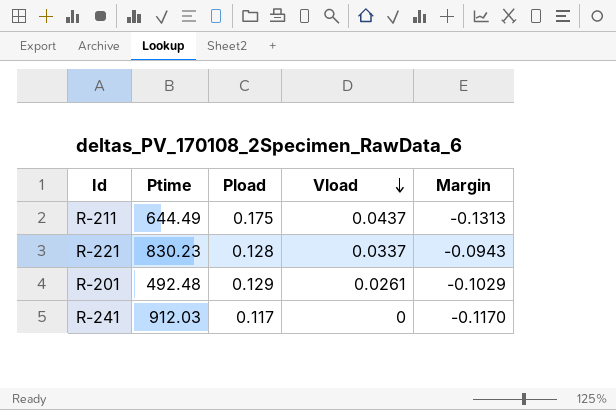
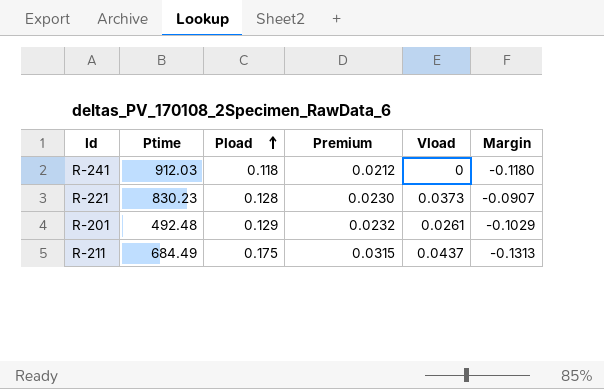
row order: Vload descending -> Pload ascending
column Premium | formula: none -> [Pload] * 0.18
R-241 | Pload: 0.117 -> 0.118
R-241 | Margin: -0.1170 -> -0.1180
R-221 | Vload: 0.0337 -> 0.0373
R-221 | Margin: -0.0943 -> -0.0907
R-211 | Ptime: 644.49 -> 684.49

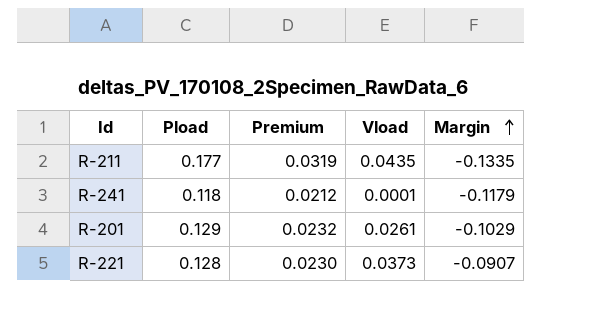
row order: Pload ascending -> Margin ascending
column Ptime | position: 2 -> none
R-211 | Pload: 0.175 -> 0.177
R-211 | Premium: 0.0315 -> 0.0319
R-211 | Vload: 0.0437 -> 0.0435
R-211 | Margin: -0.1313 -> -0.1335
R-241 | Vload: 0 -> 0.0001
R-241 | Margin: -0.1180 -> -0.1179

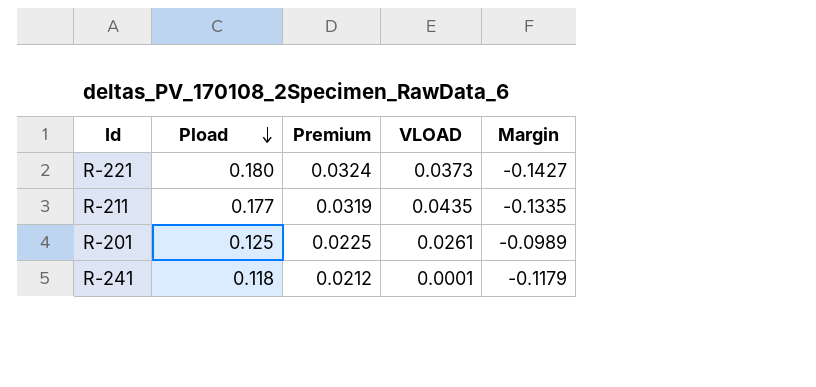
row order: Margin ascending -> Pload descending
column name: Vload -> VLOAD
R-221 | Pload: 0.128 -> 0.180
R-221 | Premium: 0.0230 -> 0.0324
R-221 | Margin: -0.0907 -> -0.1427
R-201 | Pload: 0.129 -> 0.125
R-201 | Premium: 0.0232 -> 0.0225
R-201 | Margin: -0.1029 -> -0.0989

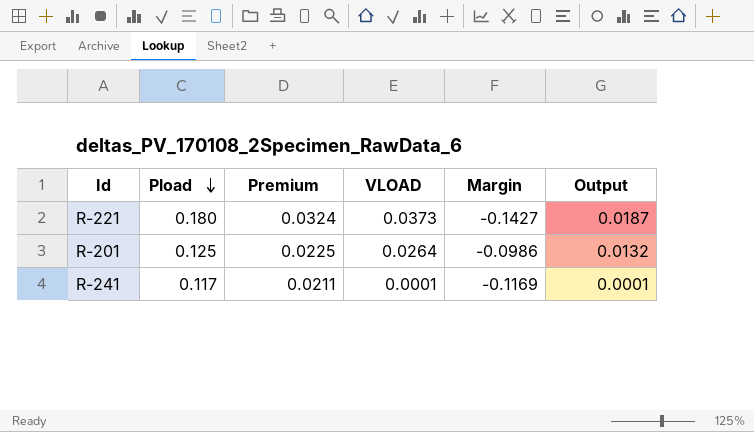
column Output | formula: none -> [VLOAD] * 0.5
row R-211: 0.177 | 0.0319 | 0.0435 | -0.1335 -> none
R-201 | VLOAD: 0.0261 -> 0.0264
R-201 | Margin: -0.0989 -> -0.0986
R-241 | Pload: 0.118 -> 0.117
R-241 | Premium: 0.0212 -> 0.0211
R-241 | Margin: -0.1179 -> -0.1169

